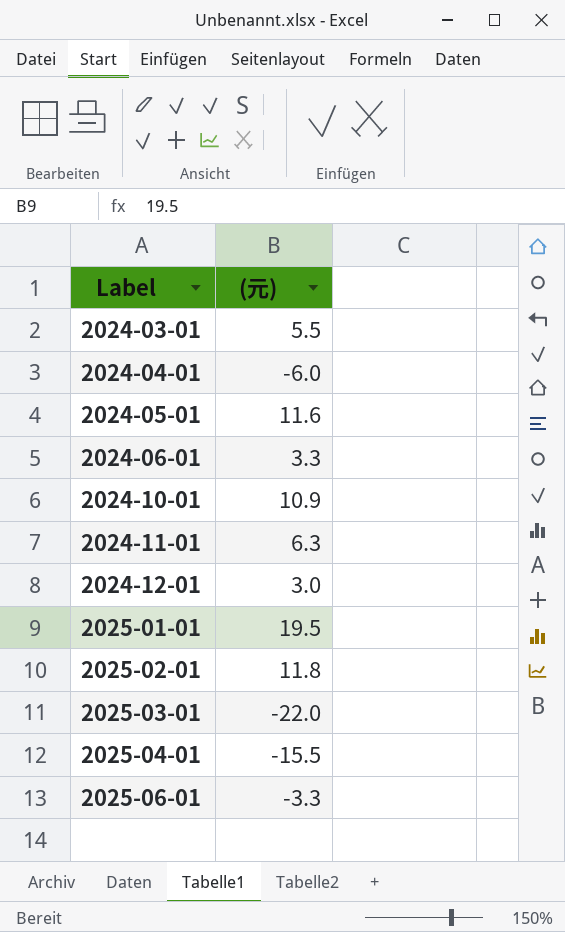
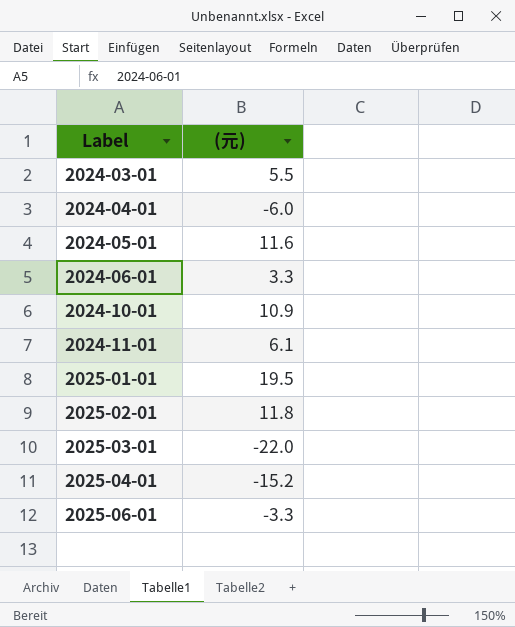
row 2024-12-01: 3.0 -> none
2024-11-01 | (元): 6.3 -> 6.1
2025-04-01 | (元): -15.5 -> -15.2

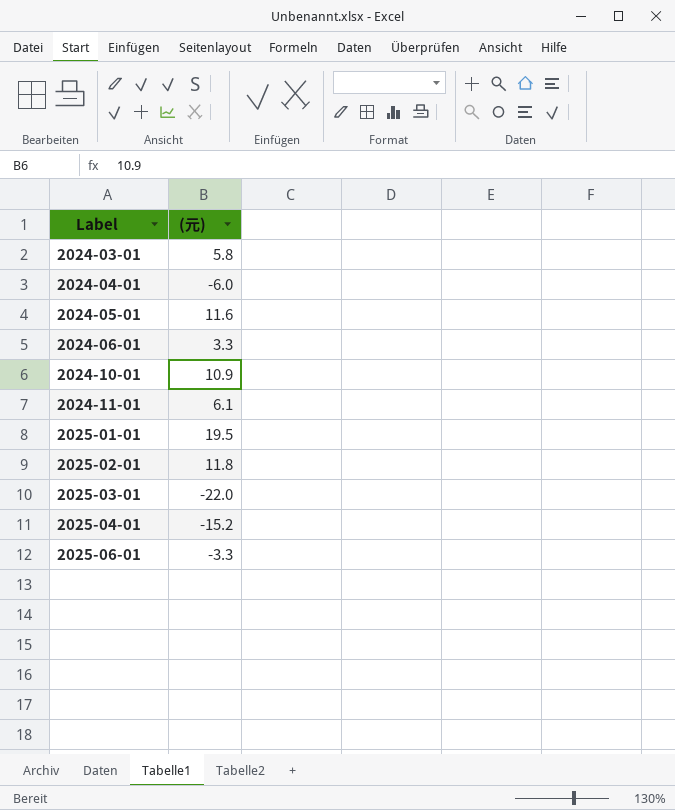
2024-03-01 | (元): 5.5 -> 5.8

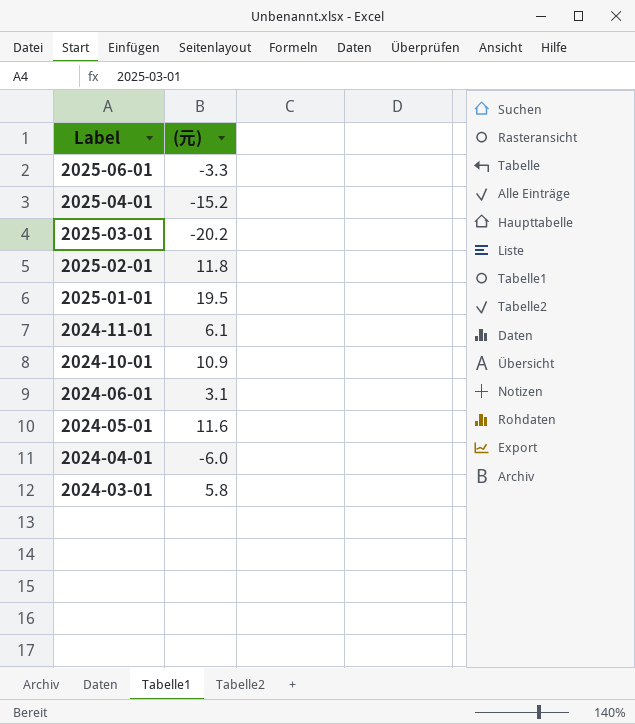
row order: Label ascending -> Label descending
2025-03-01 | (元): -22.0 -> -20.2
2024-06-01 | (元): 3.3 -> 3.1

